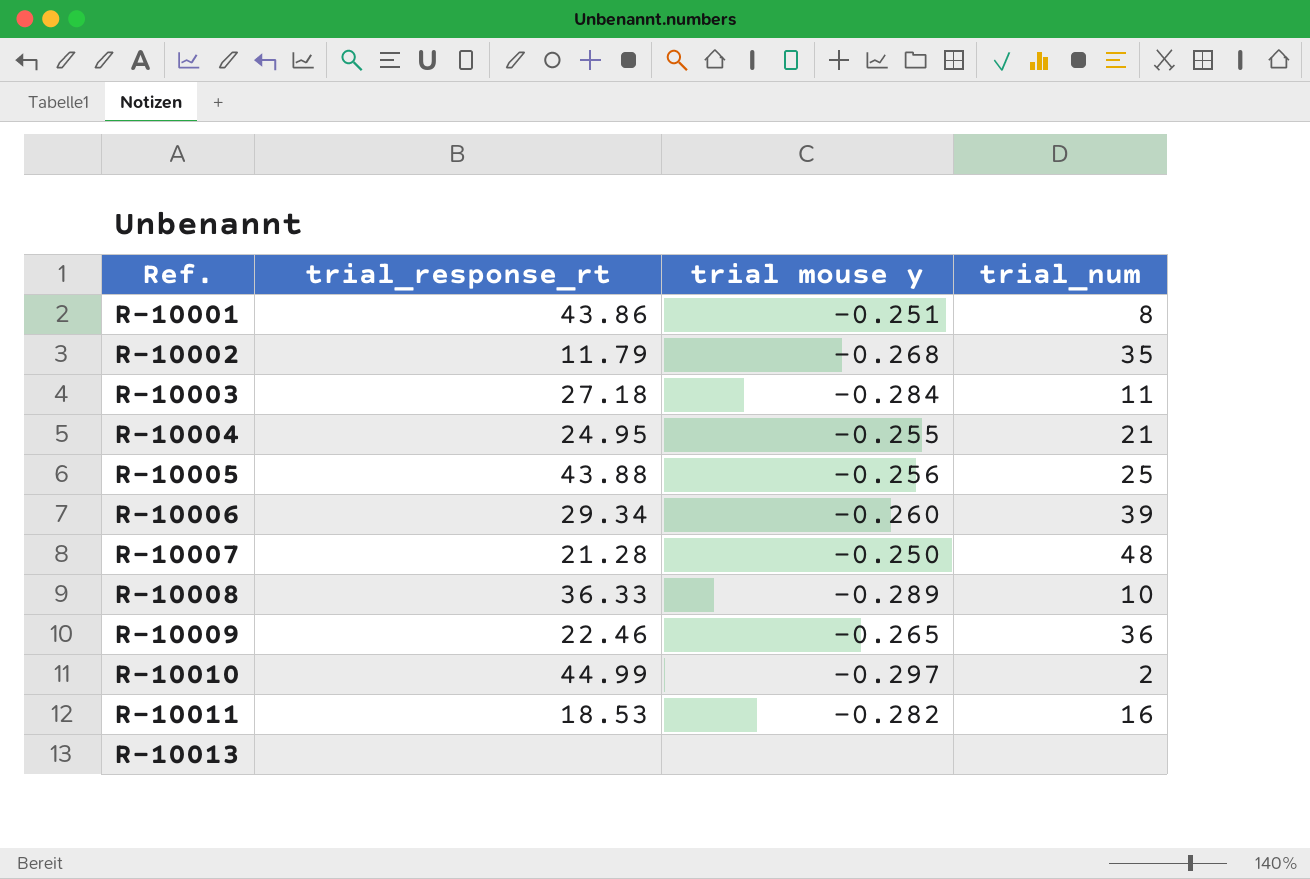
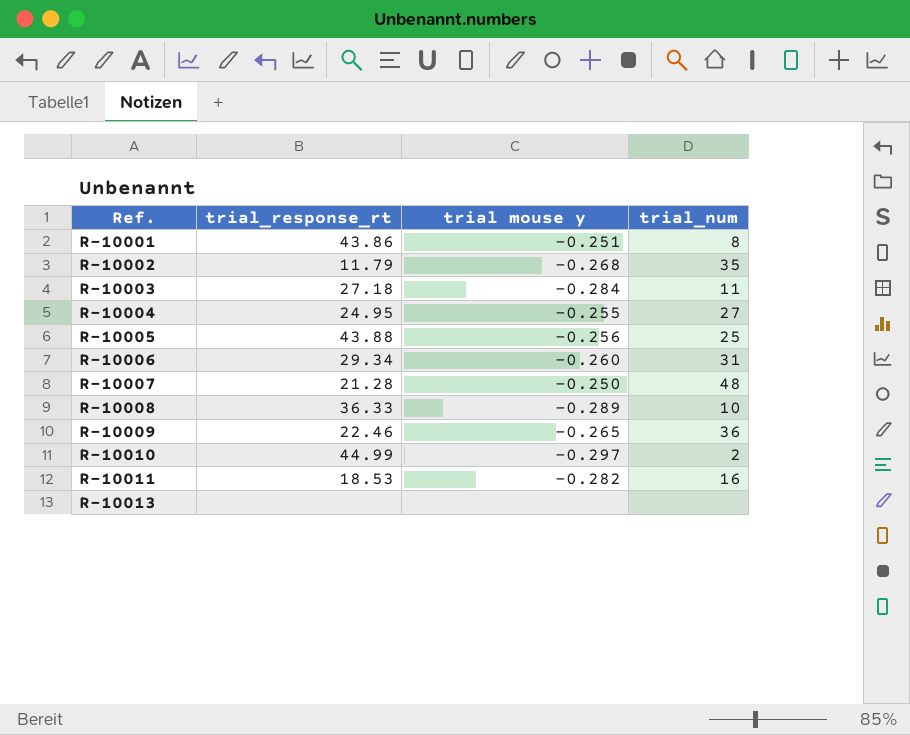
R-10004 | trial_num: 21 -> 27
R-10006 | trial_num: 39 -> 31

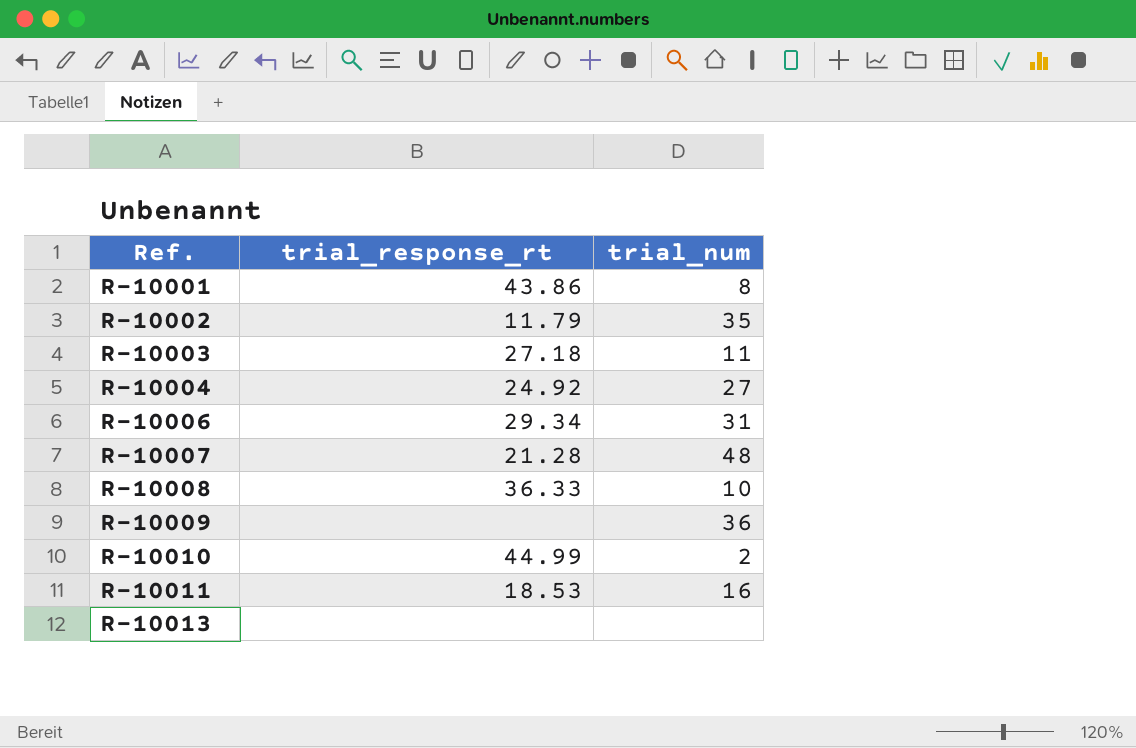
column trial mouse y | position: 3 -> none
row R-10005: 43.88 | -0.256 | 25 -> none
R-10004 | trial_response_rt: 24.95 -> 24.92
R-10009 | trial_response_rt: 22.46 -> none

